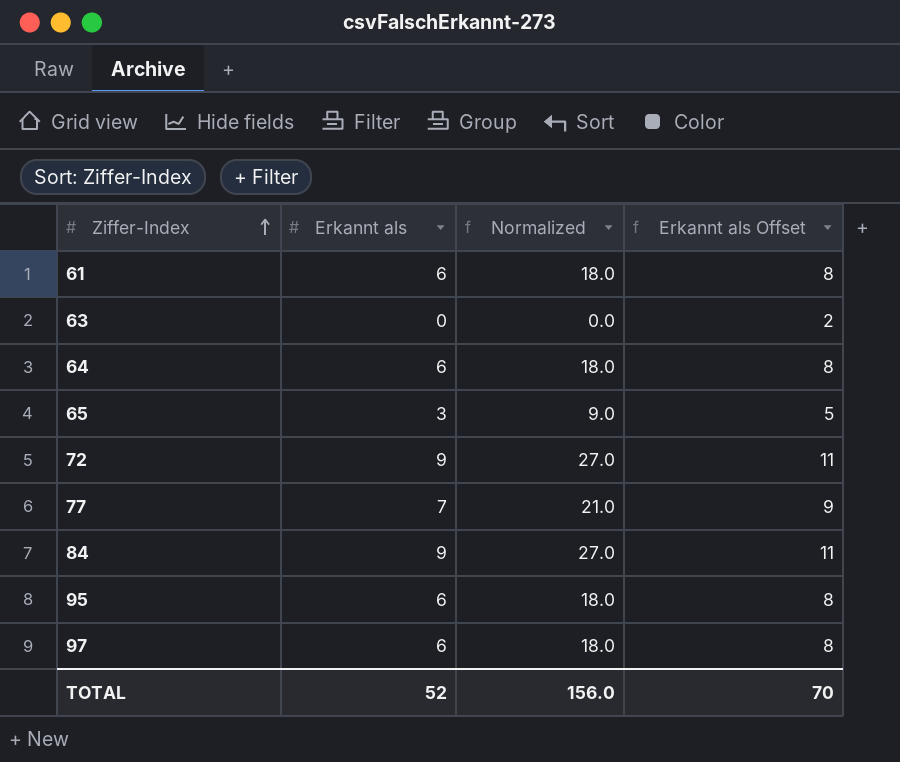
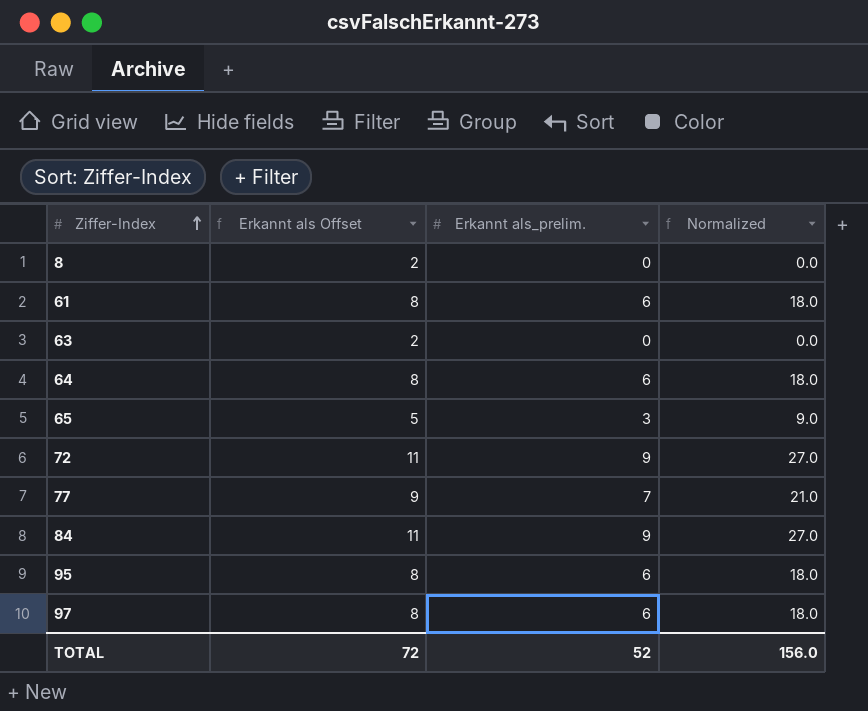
column Erkannt als Offset | position: 4 -> 2
column name: Erkannt als -> Erkannt als_prelim.
row 8: none -> 2 | 0 | 0.0
TOTAL | Erkannt als Offset: 70 -> 72

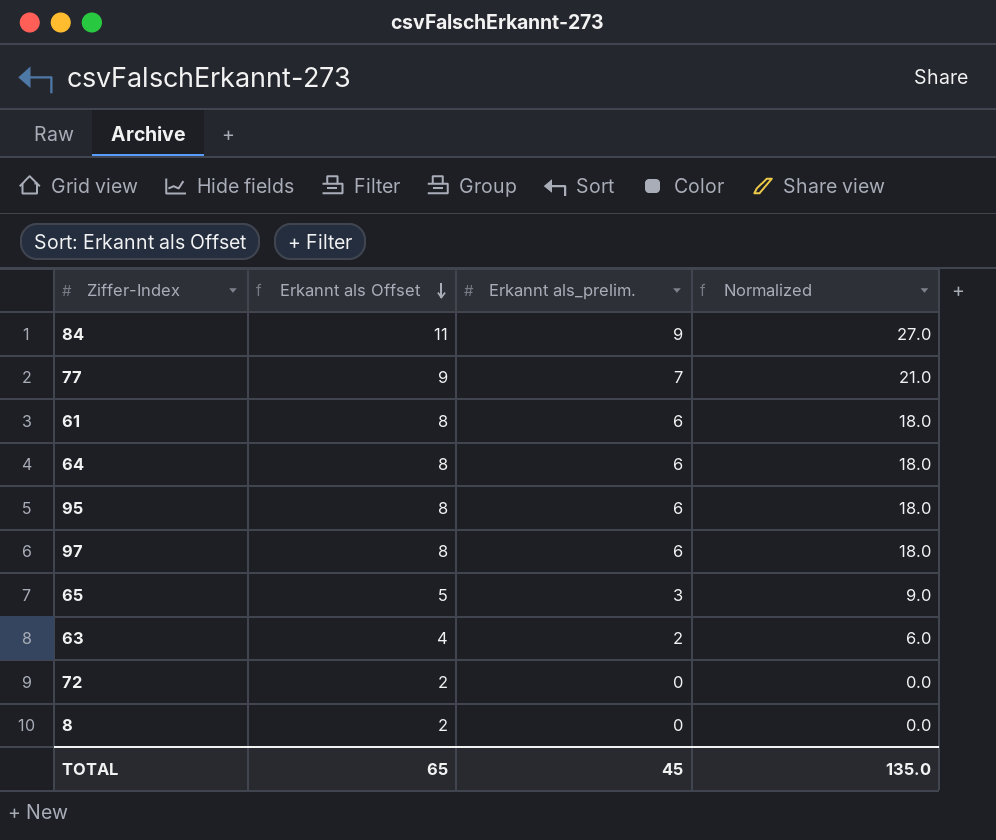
row order: Ziffer-Index ascending -> Erkannt als Offset descending
63 | Erkannt als Offset: 2 -> 4
63 | Erkannt als_prelim.: 0 -> 2
63 | Normalized: 0.0 -> 6.0
72 | Erkannt als Offset: 11 -> 2
72 | Erkannt als_prelim.: 9 -> 0
72 | Normalized: 27.0 -> 0.0
TOTAL | Erkannt als Offset: 72 -> 65
TOTAL | Erkannt als_prelim.: 52 -> 45
TOTAL | Normalized: 156.0 -> 135.0

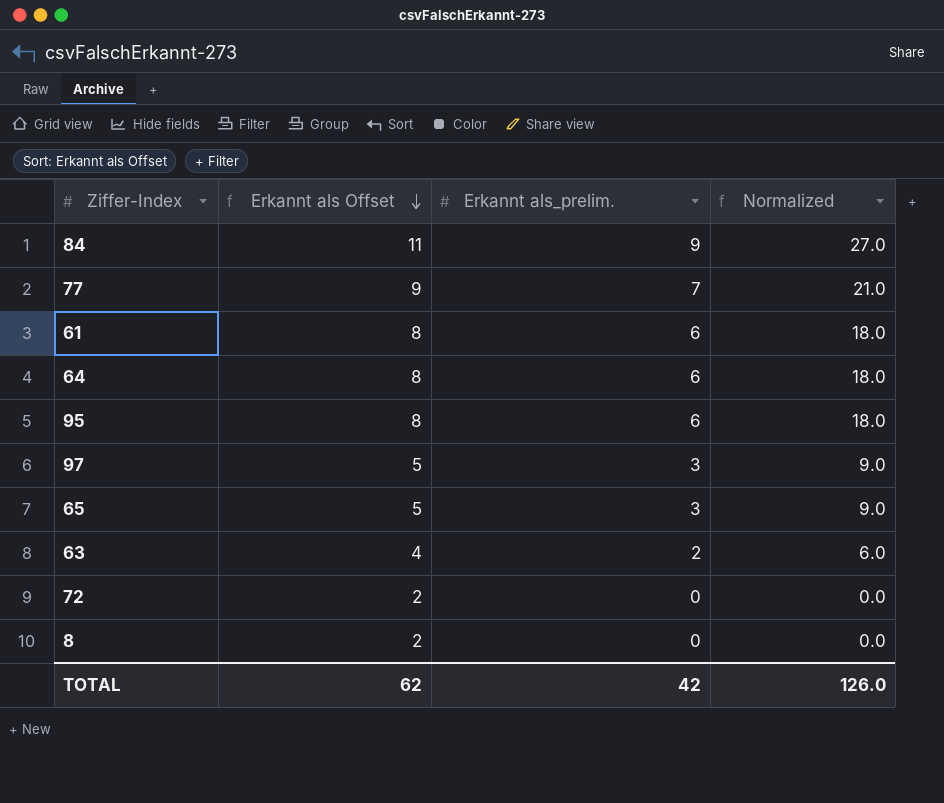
97 | Erkannt als Offset: 8 -> 5
97 | Erkannt als_prelim.: 6 -> 3
97 | Normalized: 18.0 -> 9.0
TOTAL | Erkannt als Offset: 65 -> 62
TOTAL | Erkannt als_prelim.: 45 -> 42
TOTAL | Normalized: 135.0 -> 126.0

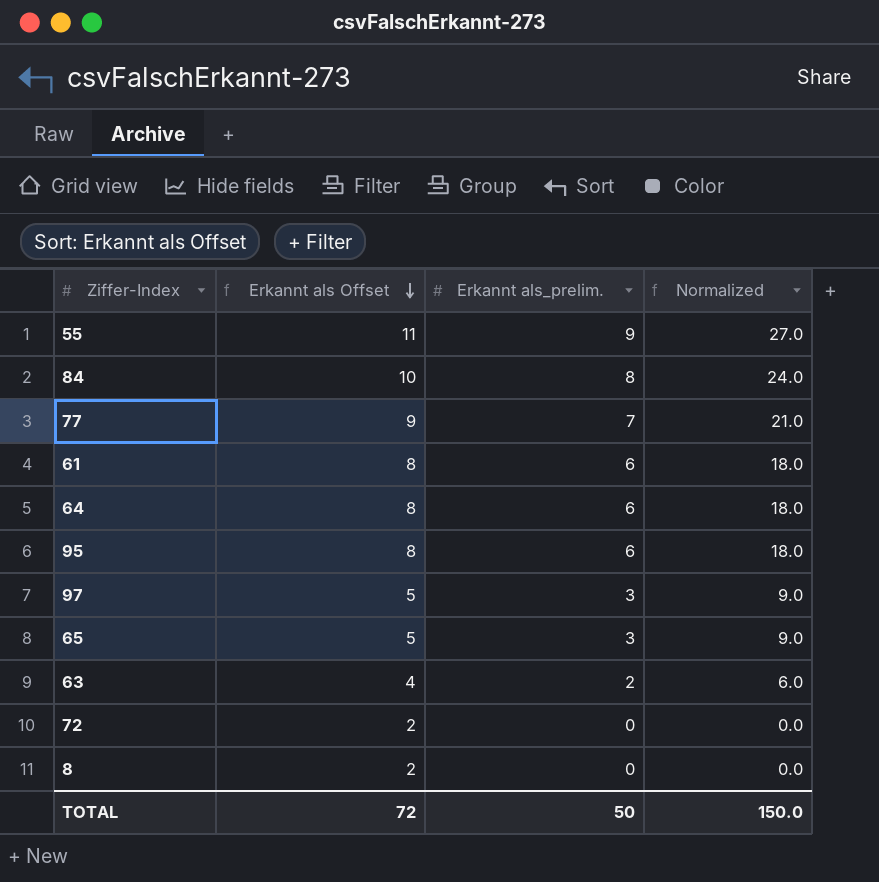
row 55: none -> 11 | 9 | 27.0
84 | Erkannt als Offset: 11 -> 10
84 | Erkannt als_prelim.: 9 -> 8
84 | Normalized: 27.0 -> 24.0
TOTAL | Erkannt als Offset: 62 -> 72
TOTAL | Erkannt als_prelim.: 42 -> 50
TOTAL | Normalized: 126.0 -> 150.0

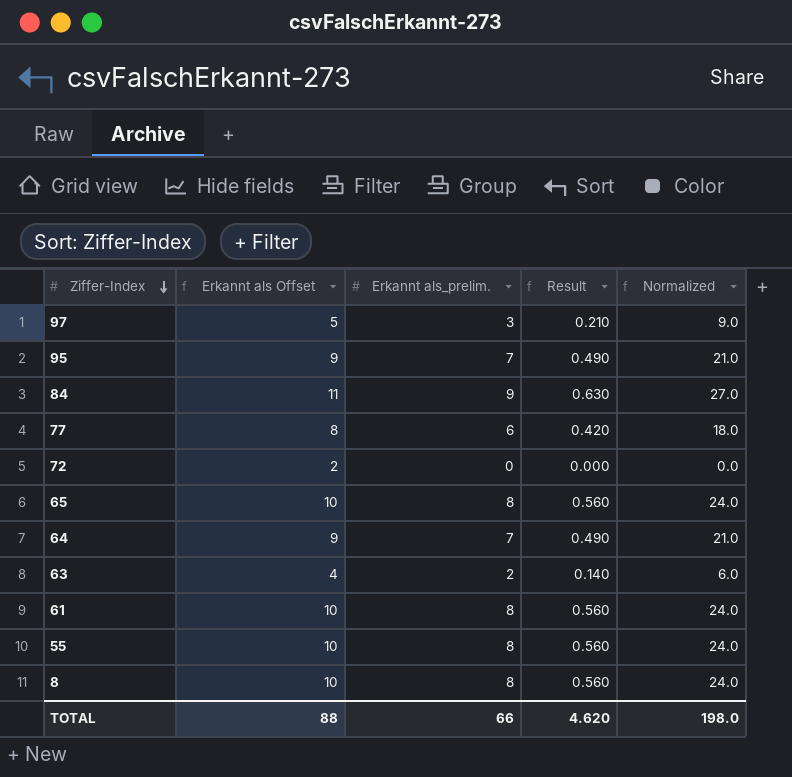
row order: Erkannt als Offset descending -> Ziffer-Index descending
column Result | formula: none -> [Erkannt als_prelim.] * 0.07
95 | Erkannt als Offset: 8 -> 9
95 | Erkannt als_prelim.: 6 -> 7
95 | Normalized: 18.0 -> 21.0
84 | Erkannt als Offset: 10 -> 11
84 | Erkannt als_prelim.: 8 -> 9
84 | Normalized: 24.0 -> 27.0
77 | Erkannt als Offset: 9 -> 8
77 | Erkannt als_prelim.: 7 -> 6
77 | Normalized: 21.0 -> 18.0
65 | Erkannt als Offset: 5 -> 10
65 | Erkannt als_prelim.: 3 -> 8
65 | Normalized: 9.0 -> 24.0
64 | Erkannt als Offset: 8 -> 9
64 | Erkannt als_prelim.: 6 -> 7
64 | Normalized: 18.0 -> 21.0
61 | Erkannt als Offset: 8 -> 10
61 | Erkannt als_prelim.: 6 -> 8
61 | Normalized: 18.0 -> 24.0
55 | Erkannt als Offset: 11 -> 10
55 | Erkannt als_prelim.: 9 -> 8
55 | Normalized: 27.0 -> 24.0
8 | Erkannt als Offset: 2 -> 10
8 | Erkannt als_prelim.: 0 -> 8
8 | Normalized: 0.0 -> 24.0
TOTAL | Erkannt als Offset: 72 -> 88
TOTAL | Erkannt als_prelim.: 50 -> 66
TOTAL | Normalized: 150.0 -> 198.0

